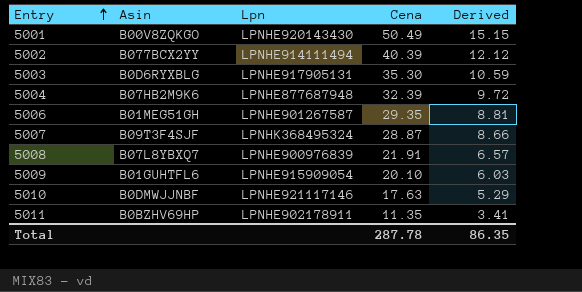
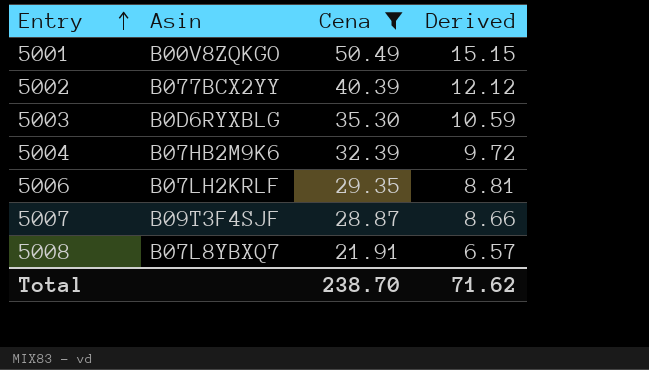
filter: none -> Cena >= 21.91
column Lpn | position: 3 -> none
5006 | Asin: B01MEG51GH -> B07LH2KRLF
Total | Cena: 287.78 -> 238.70
Total | Derived: 86.35 -> 71.62

